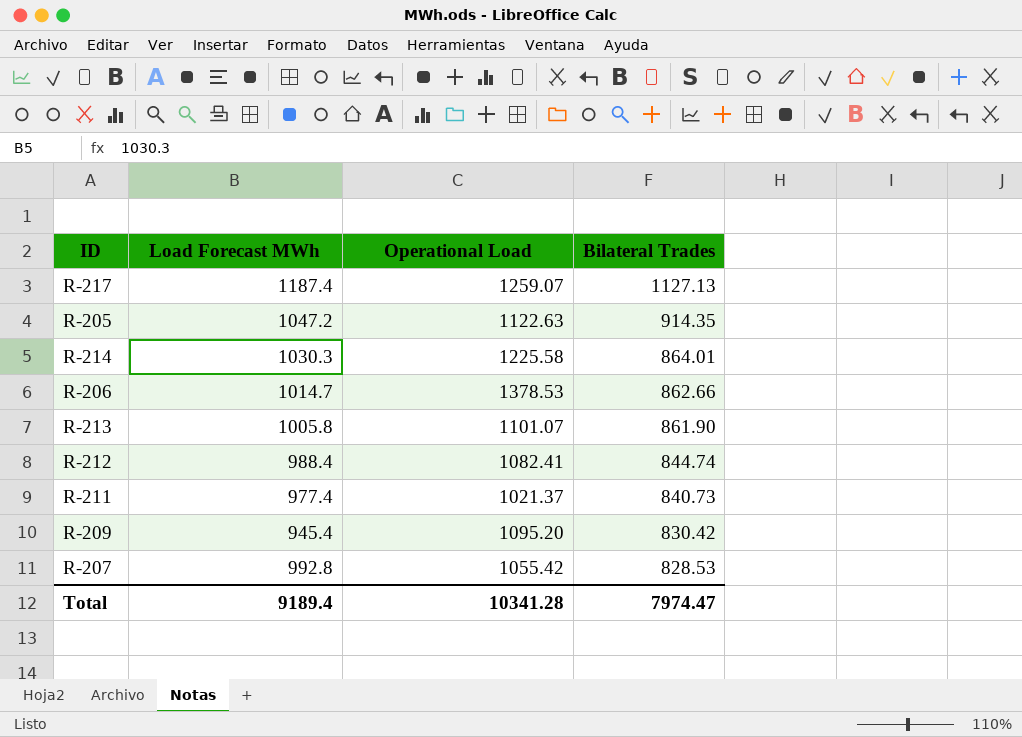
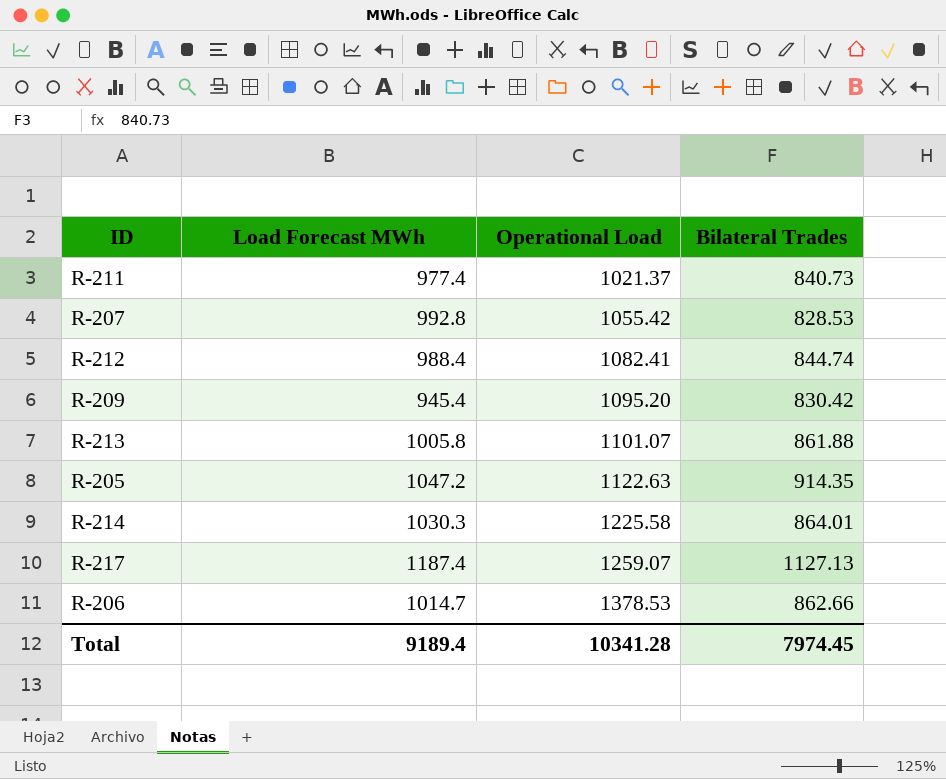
row order: Bilateral Trades descending -> Operational Load ascending
R-213 | Bilateral Trades: 861.90 -> 861.88
Total | Bilateral Trades: 7974.47 -> 7974.45

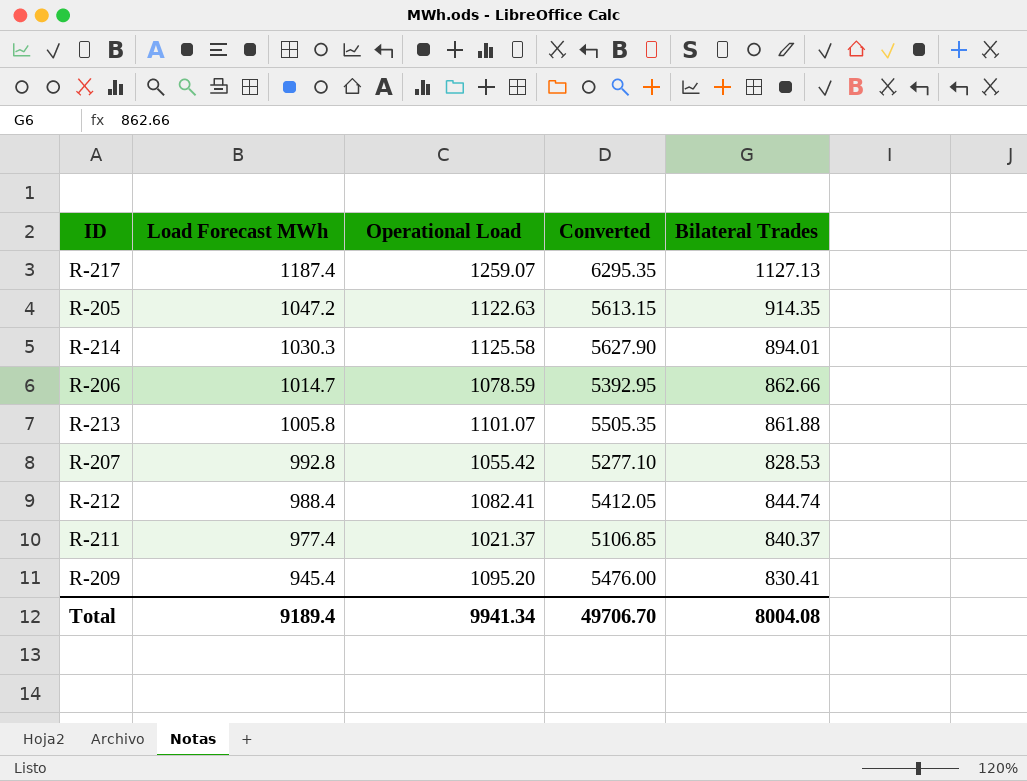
row order: Operational Load ascending -> Load Forecast MWh descending
column Converted | formula: none -> [Operational Load] * 5
R-214 | Operational Load: 1225.58 -> 1125.58
R-214 | Bilateral Trades: 864.01 -> 894.01
R-206 | Operational Load: 1378.53 -> 1078.59
R-211 | Bilateral Trades: 840.73 -> 840.37
R-209 | Bilateral Trades: 830.42 -> 830.41
Total | Operational Load: 10341.28 -> 9941.34
Total | Bilateral Trades: 7974.45 -> 8004.08

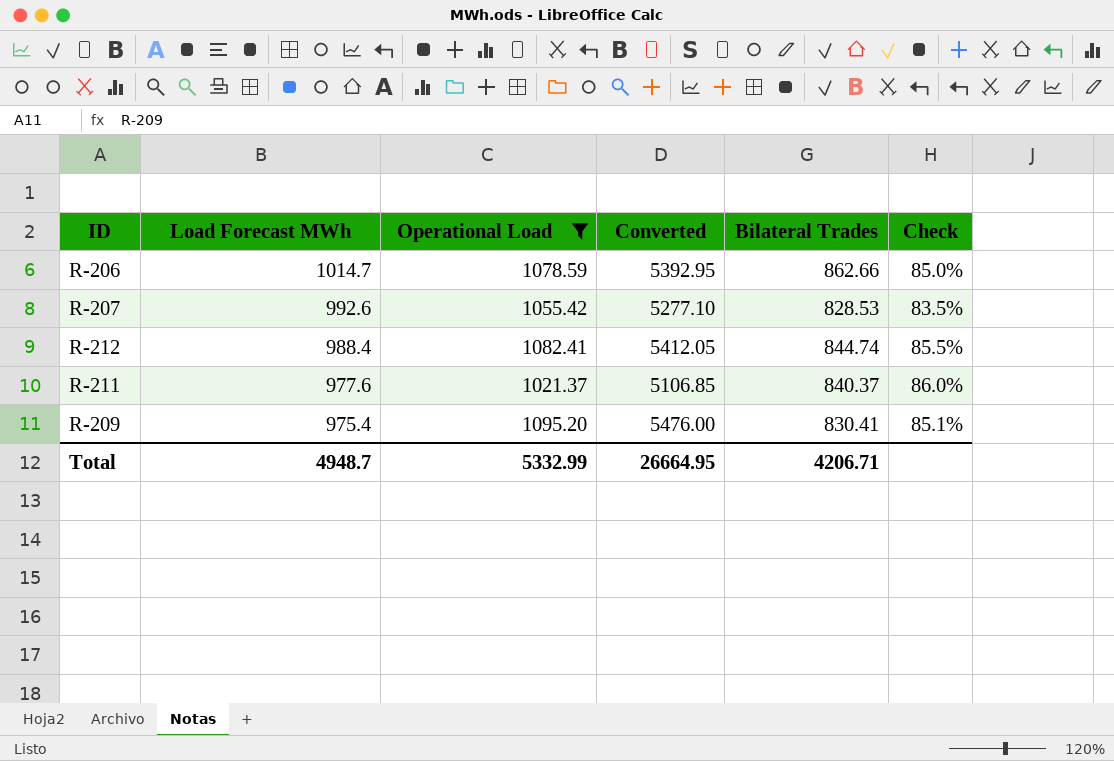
filter: none -> Operational Load <= 1095.20
column Check | formula: none -> [Bilateral Trades] / [Load Forecast MWh]
R-207 | Load Forecast MWh: 992.8 -> 992.6
R-211 | Load Forecast MWh: 977.4 -> 977.6
R-209 | Load Forecast MWh: 945.4 -> 975.4
Total | Load Forecast MWh: 9189.4 -> 4948.7
Total | Operational Load: 9941.34 -> 5332.99
Total | Converted: 49706.70 -> 26664.95
Total | Bilateral Trades: 8004.08 -> 4206.71

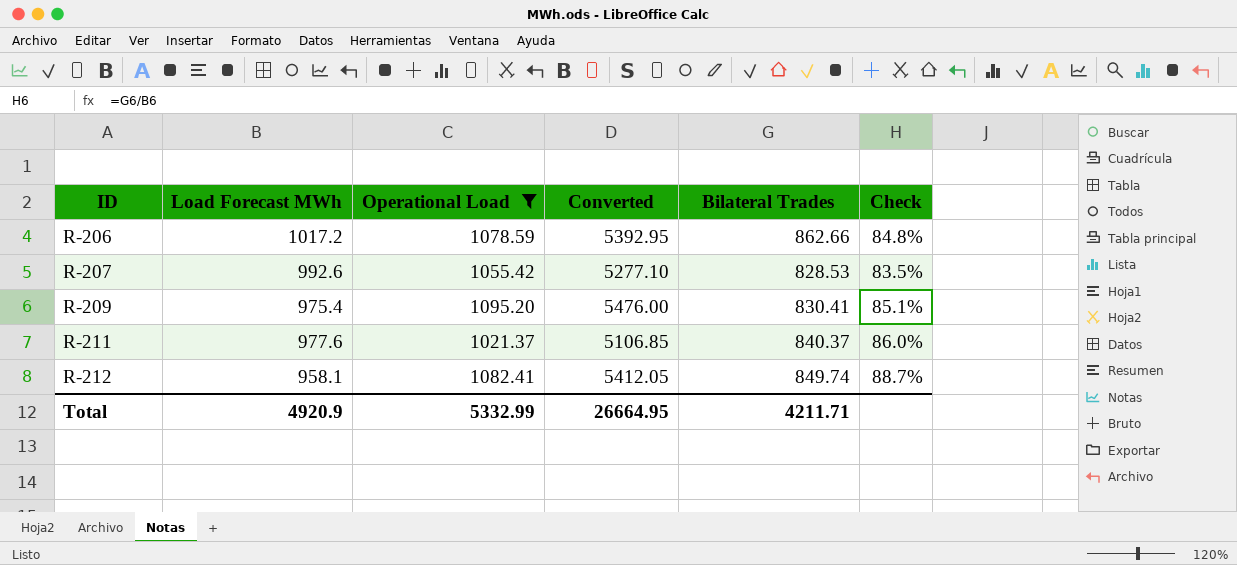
row order: Load Forecast MWh descending -> ID ascending
R-206 | Load Forecast MWh: 1014.7 -> 1017.2
R-206 | Check: 85.0% -> 84.8%
R-212 | Load Forecast MWh: 988.4 -> 958.1
R-212 | Bilateral Trades: 844.74 -> 849.74
R-212 | Check: 85.5% -> 88.7%
Total | Load Forecast MWh: 4948.7 -> 4920.9
Total | Bilateral Trades: 4206.71 -> 4211.71

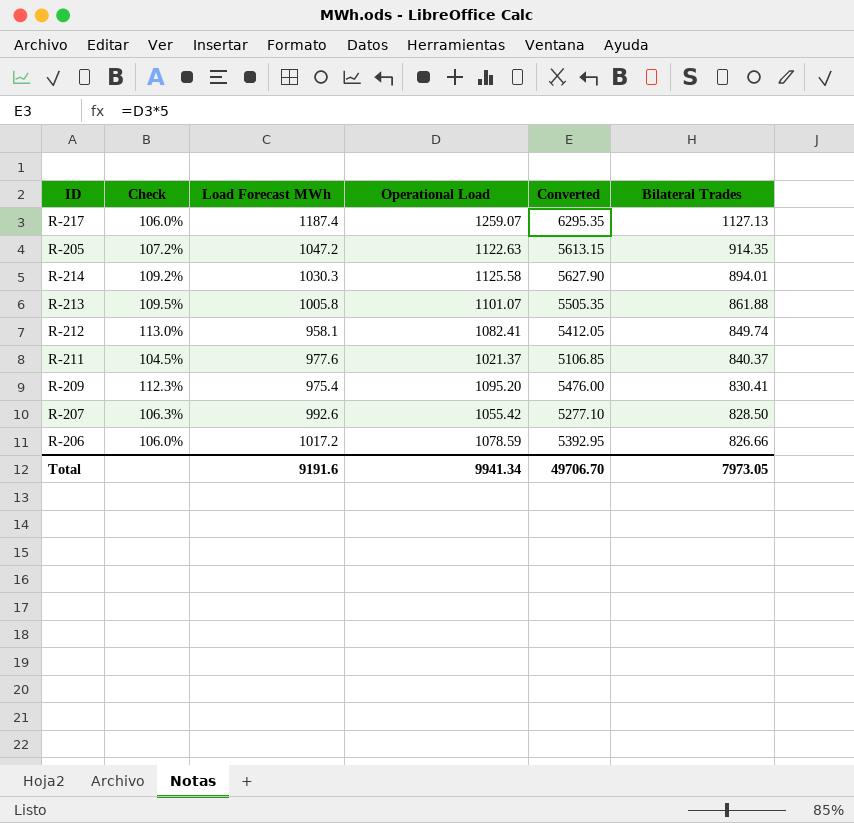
filter: Operational Load <= 1095.20 -> none
row order: ID ascending -> Bilateral Trades descending
column Check | formula: [Bilateral Trades] / [Load Forecast MWh] -> [Operational Load] / [Load Forecast MWh]
column Check | position: 6 -> 2
R-207 | Bilateral Trades: 828.53 -> 828.50
R-206 | Bilateral Trades: 862.66 -> 826.66
Total | Load Forecast MWh: 4920.9 -> 9191.6
Total | Operational Load: 5332.99 -> 9941.34
Total | Converted: 26664.95 -> 49706.70
Total | Bilateral Trades: 4211.71 -> 7973.05

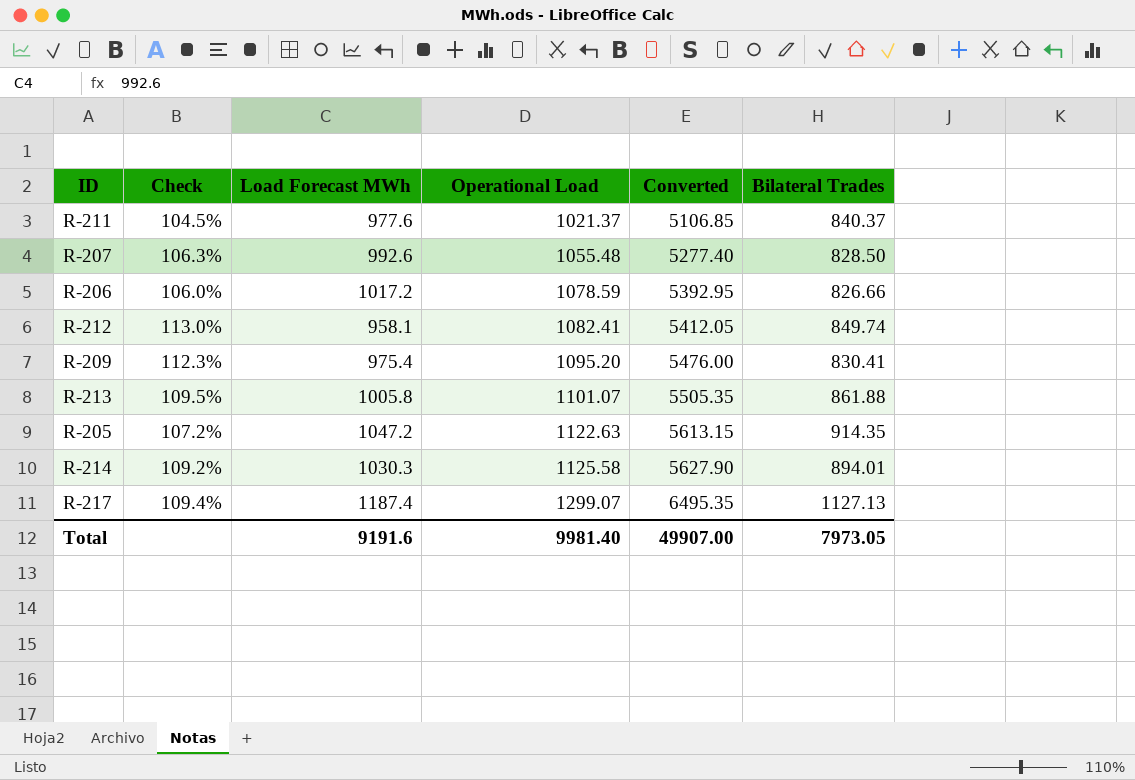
row order: Bilateral Trades descending -> Operational Load ascending
R-207 | Operational Load: 1055.42 -> 1055.48
R-207 | Converted: 5277.10 -> 5277.40
R-217 | Check: 106.0% -> 109.4%
R-217 | Operational Load: 1259.07 -> 1299.07
R-217 | Converted: 6295.35 -> 6495.35
Total | Operational Load: 9941.34 -> 9981.40
Total | Converted: 49706.70 -> 49907.00

